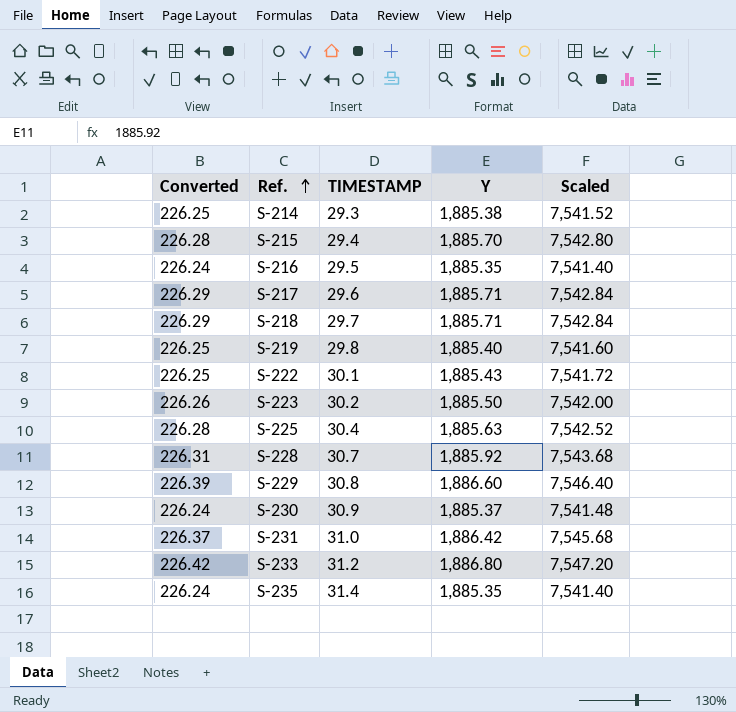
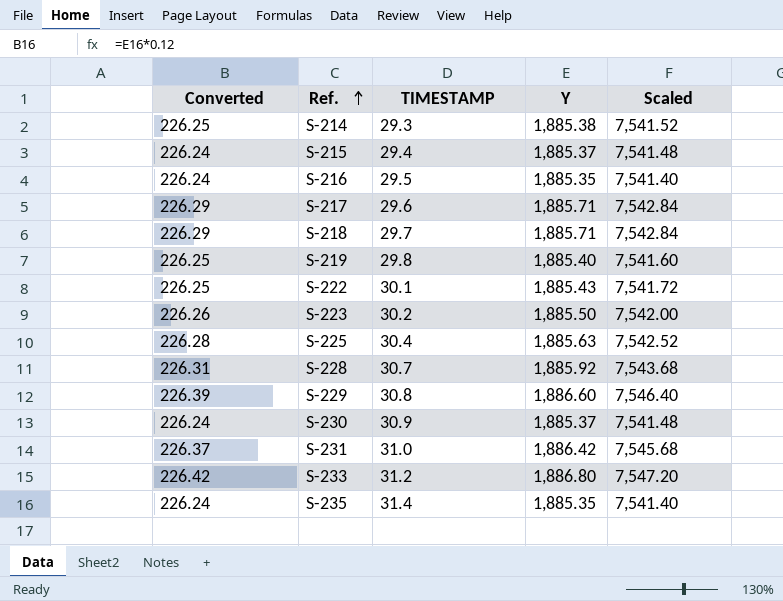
S-215 | Converted: 226.28 -> 226.24
S-215 | Y: 1,885.70 -> 1,885.37
S-215 | Scaled: 7,542.80 -> 7,541.48

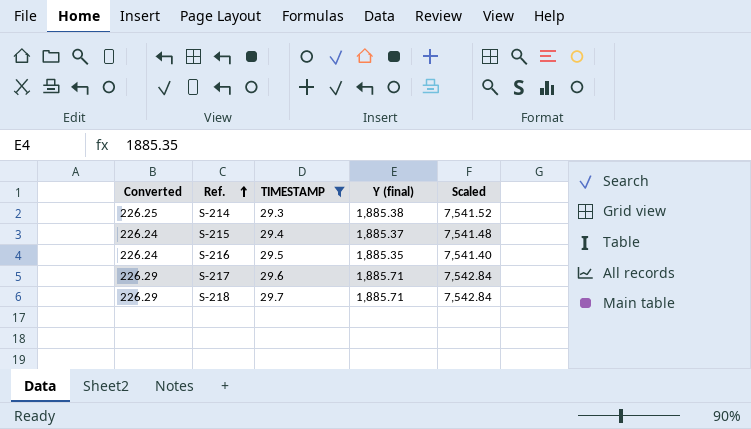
filter: none -> TIMESTAMP <= 29.7
column name: Y -> Y (final)

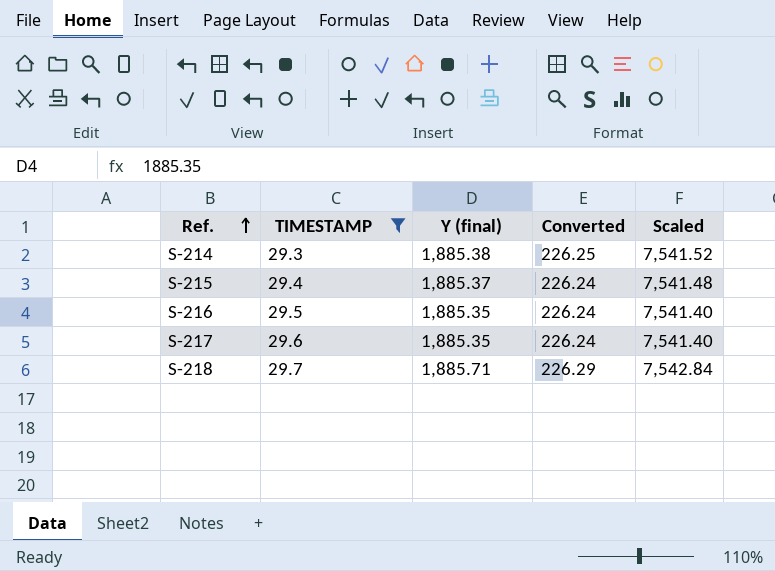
column Converted | position: 1 -> 4
S-217 | Y (final): 1,885.71 -> 1,885.35
S-217 | Converted: 226.29 -> 226.24
S-217 | Scaled: 7,542.84 -> 7,541.40

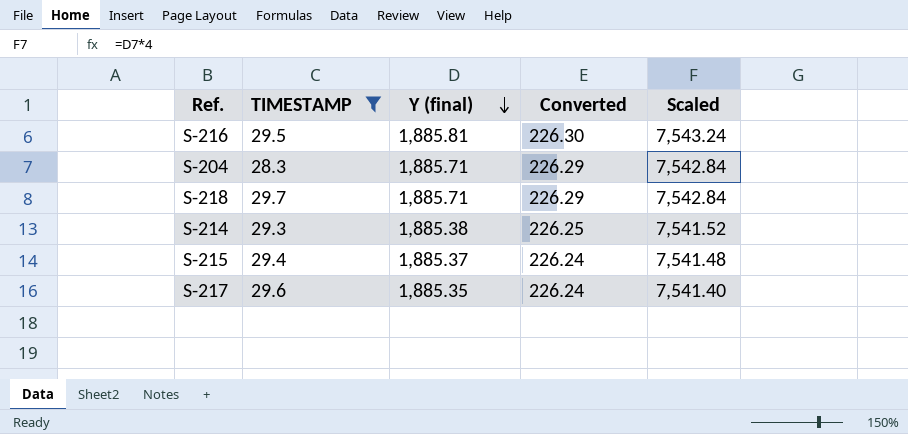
row order: Ref. ascending -> Y (final) descending
S-216 | Y (final): 1,885.35 -> 1,885.81
S-216 | Converted: 226.24 -> 226.30
S-216 | Scaled: 7,541.40 -> 7,543.24
row S-204: none -> 28.3 | 1,885.71 | 226.29 | 7,542.84

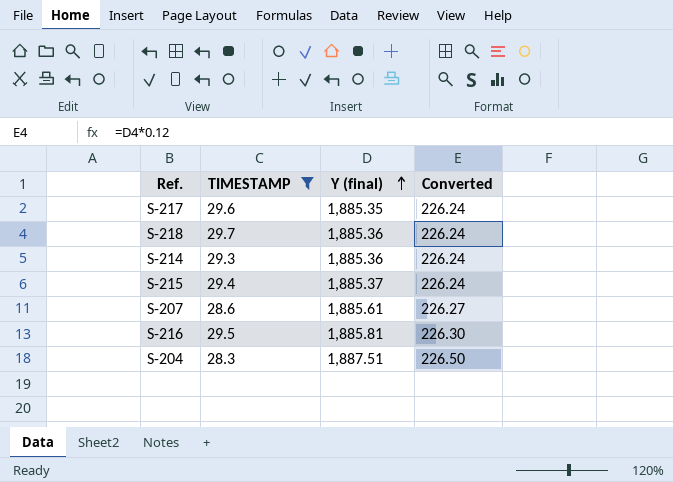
row order: Y (final) descending -> Y (final) ascending
column Scaled | formula: [Y (final)] * 4 -> none
S-218 | Y (final): 1,885.71 -> 1,885.36
S-218 | Converted: 226.29 -> 226.24
S-214 | Y (final): 1,885.38 -> 1,885.36
S-214 | Converted: 226.25 -> 226.24
row S-207: none -> 28.6 | 1,885.61 | 226.27
S-204 | Y (final): 1,885.71 -> 1,887.51
S-204 | Converted: 226.29 -> 226.50

